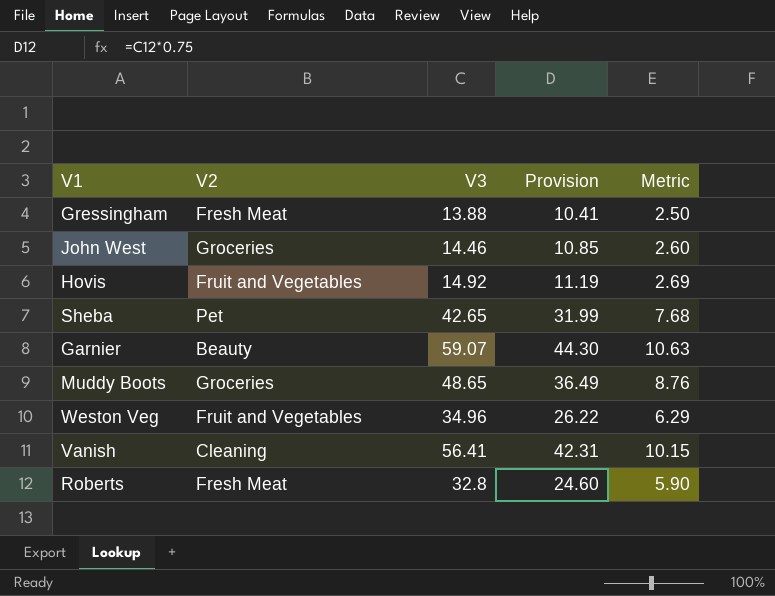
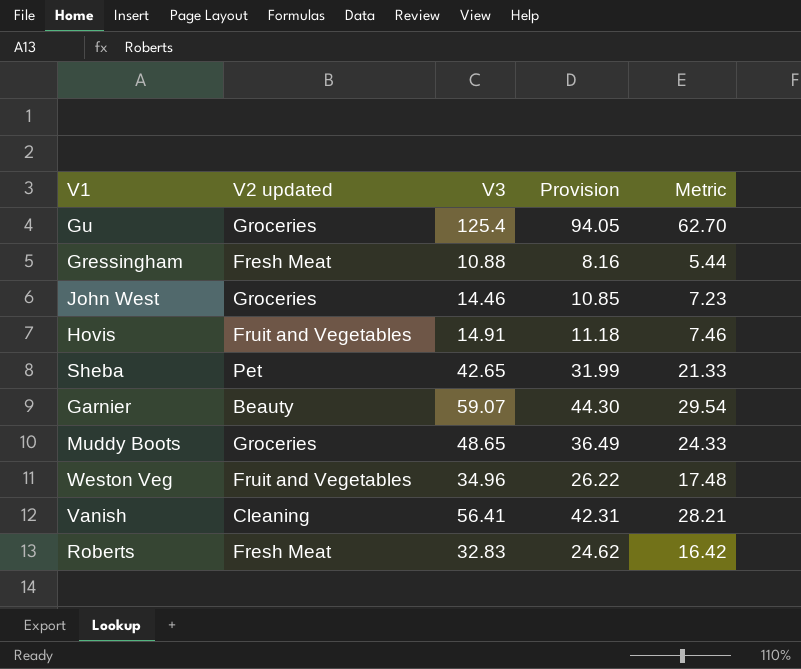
column name: V2 -> V2 updated
column Metric | formula: [V3] * 0.18 -> [V3] * 0.5
row Gu: none -> Groceries | 125.4 | 94.05 | 62.70
Gressingham | V3: 13.88 -> 10.88
Gressingham | Provision: 10.41 -> 8.16
Hovis | V3: 14.92 -> 14.91
Hovis | Provision: 11.19 -> 11.18
Roberts | V3: 32.8 -> 32.83
Roberts | Provision: 24.60 -> 24.62

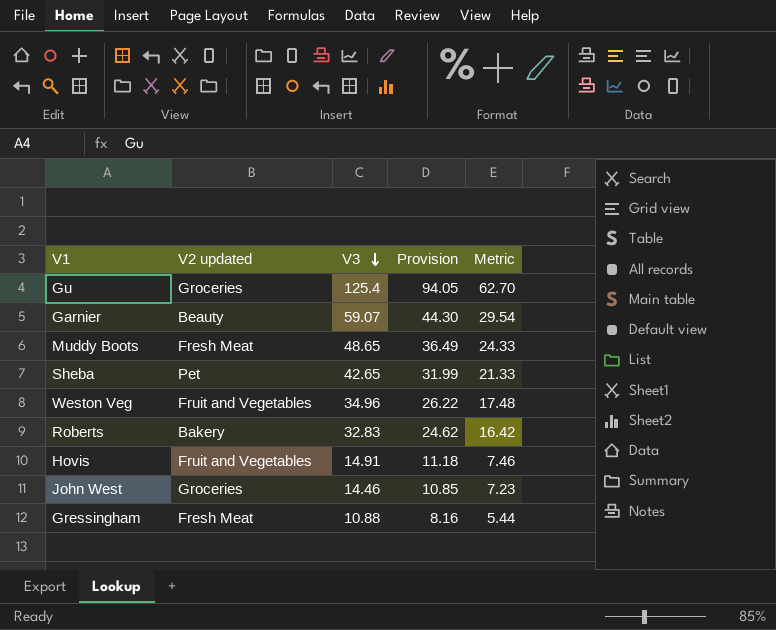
row order: none -> V3 descending
row Vanish: Cleaning | 56.41 | 42.31 | 28.21 -> none
Muddy Boots | V2 updated: Groceries -> Fresh Meat
Roberts | V2 updated: Fresh Meat -> Bakery

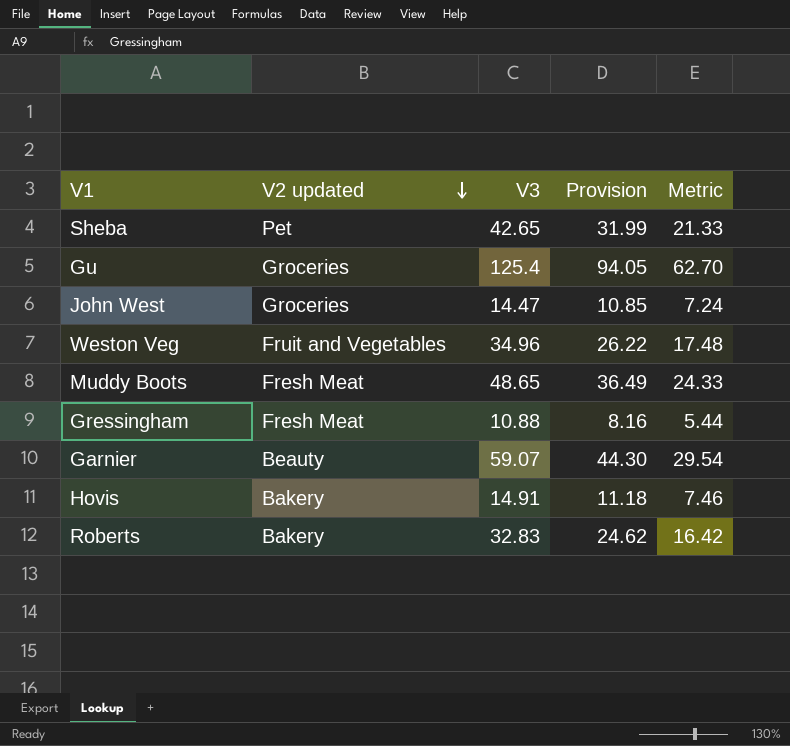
row order: V3 descending -> V2 updated descending
John West | V3: 14.46 -> 14.47
John West | Metric: 7.23 -> 7.24
Hovis | V2 updated: Fruit and Vegetables -> Bakery

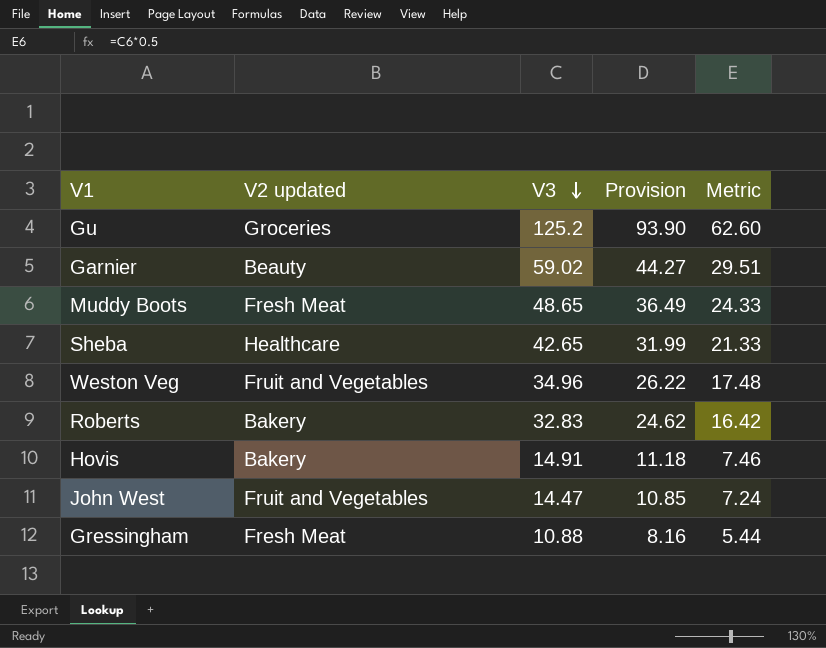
row order: V2 updated descending -> V3 descending
Gu | V3: 125.4 -> 125.2
Gu | Provision: 94.05 -> 93.90
Gu | Metric: 62.70 -> 62.60
Garnier | V3: 59.07 -> 59.02
Garnier | Provision: 44.30 -> 44.27
Garnier | Metric: 29.54 -> 29.51
Sheba | V2 updated: Pet -> Healthcare
John West | V2 updated: Groceries -> Fruit and Vegetables

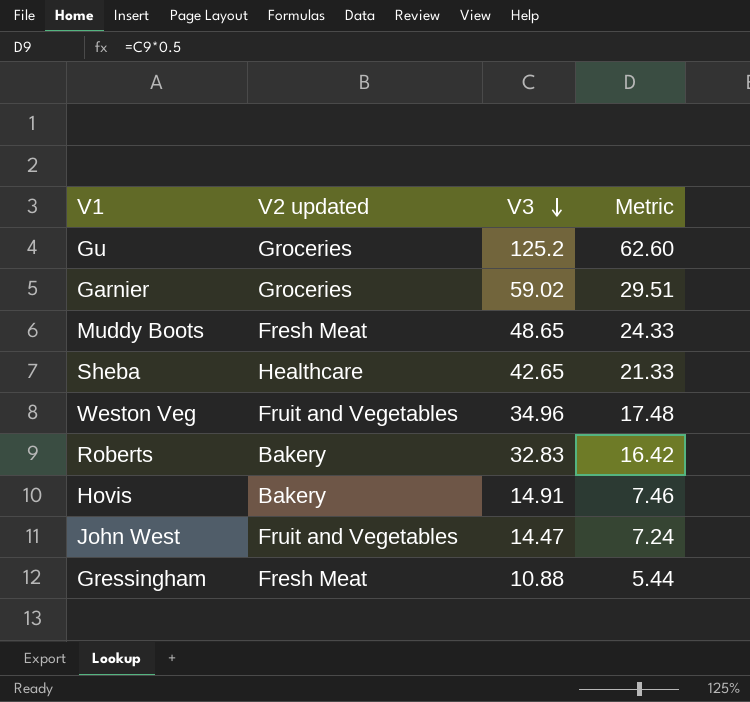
column Provision | formula: [V3] * 0.75 -> none
Garnier | V2 updated: Beauty -> Groceries

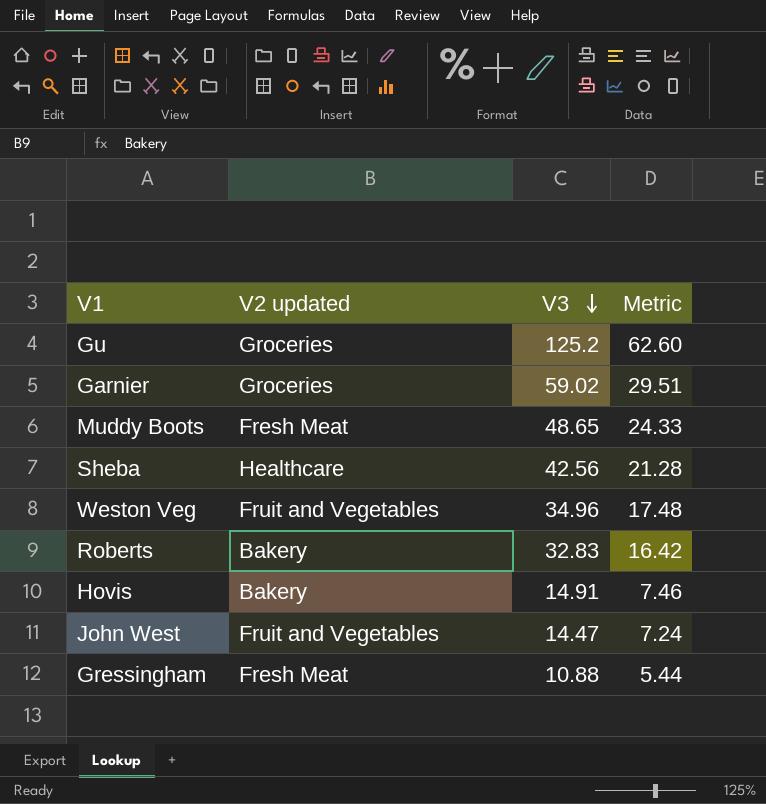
Sheba | V3: 42.65 -> 42.56
Sheba | Metric: 21.33 -> 21.28

